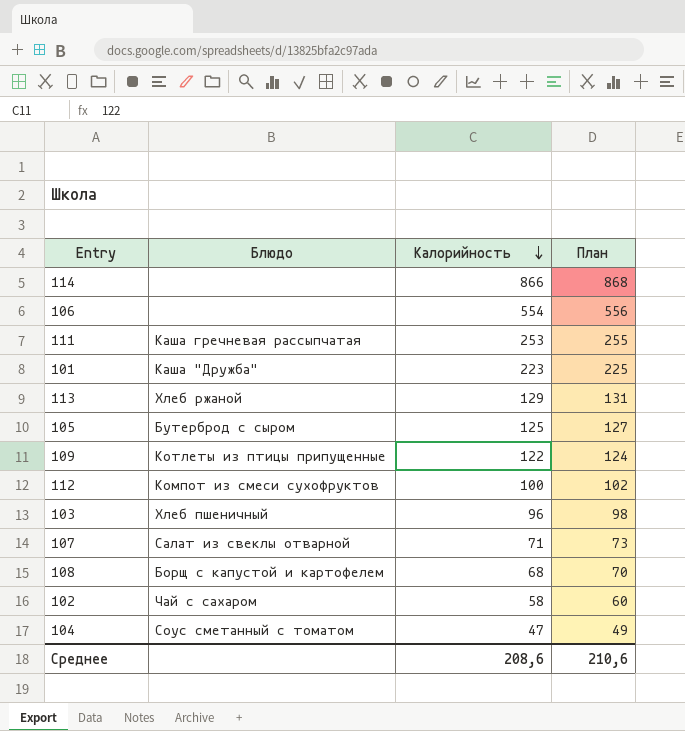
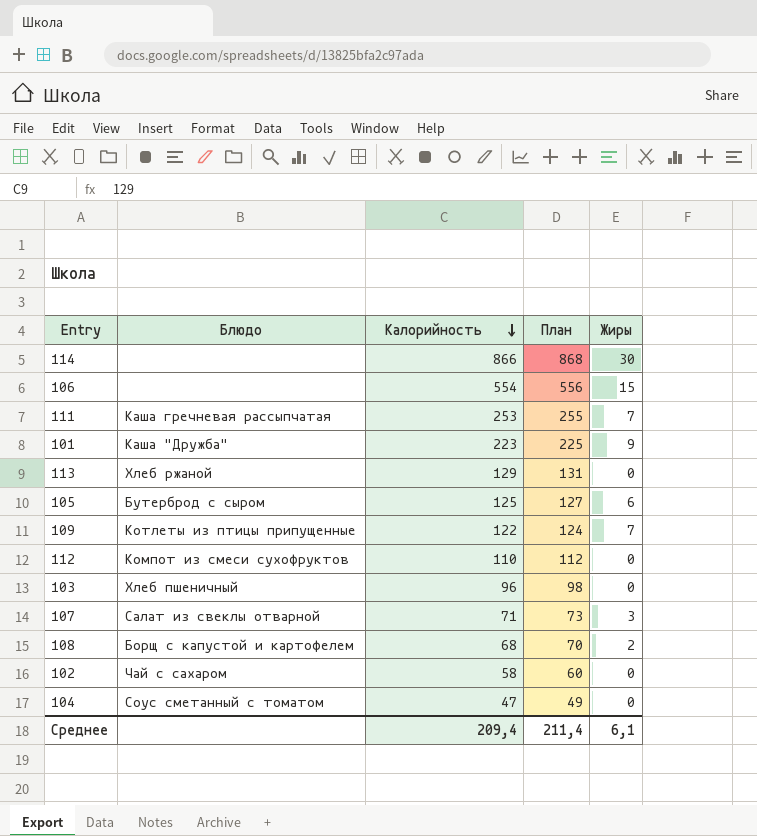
column Жиры | position: none -> 5
112 | Калорийность: 100 -> 110
112 | План: 102 -> 112
Среднее | Калорийность: 208,6 -> 209,4
Среднее | План: 210,6 -> 211,4

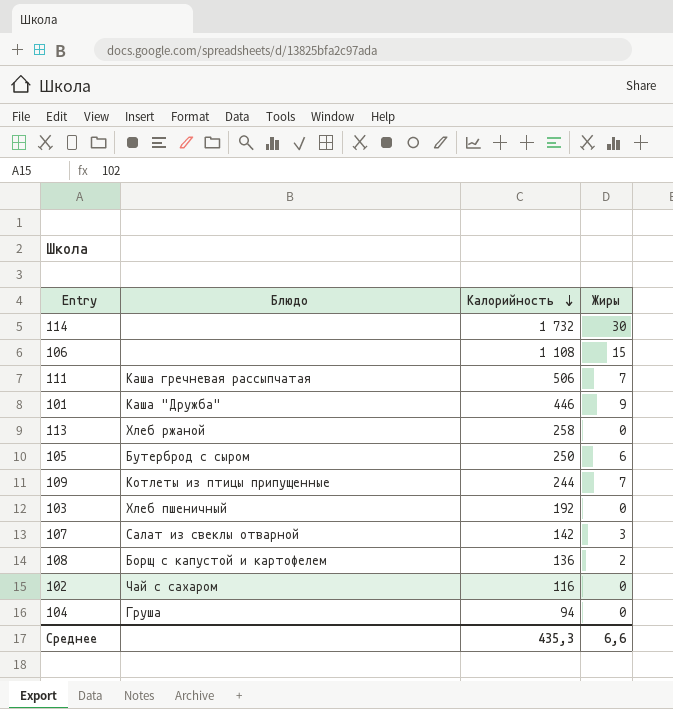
column План | formula: [Калорийность] + 2 -> none
row 112: Компот из смеси сухофруктов | 110 | 112 | 0 -> none
114 | Калорийность: 866 -> 1 732
106 | Калорийность: 554 -> 1 108
111 | Калорийность: 253 -> 506
101 | Калорийность: 223 -> 446
113 | Калорийность: 129 -> 258
105 | Калорийность: 125 -> 250
109 | Калорийность: 122 -> 244
103 | Калорийность: 96 -> 192
107 | Калорийность: 71 -> 142
108 | Калорийность: 68 -> 136
102 | Калорийность: 58 -> 116
104 | Блюдо: Соус сметанный с томатом -> Груша
104 | Калорийность: 47 -> 94
Среднее | Калорийность: 209,4 -> 435,3
Среднее | Жиры: 6,1 -> 6,6

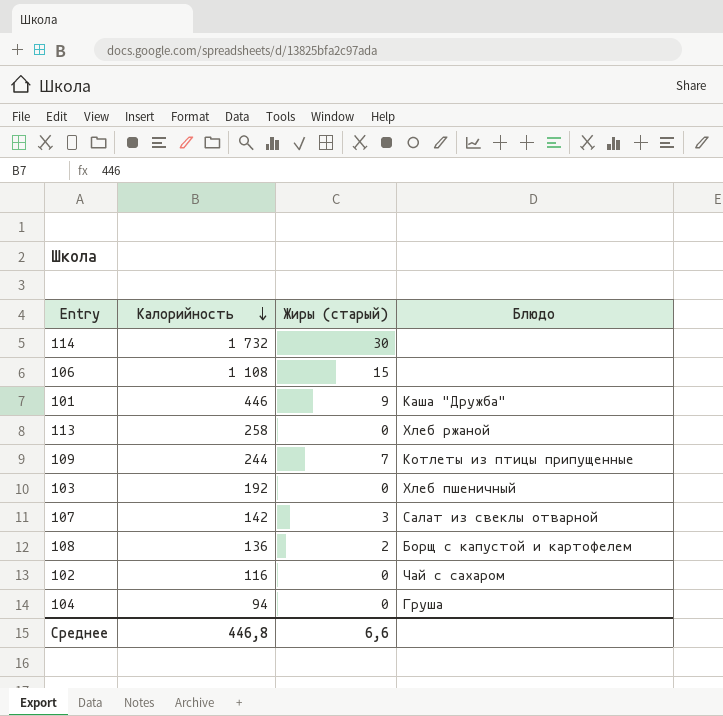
column name: Жиры -> Жиры (старый)
column Блюдо | position: 2 -> 4
row 111: Каша гречневая рассыпчатая | 506 | 7 -> none
row 105: Бутерброд с сыром | 250 | 6 -> none
Среднее | Калорийность: 435,3 -> 446,8

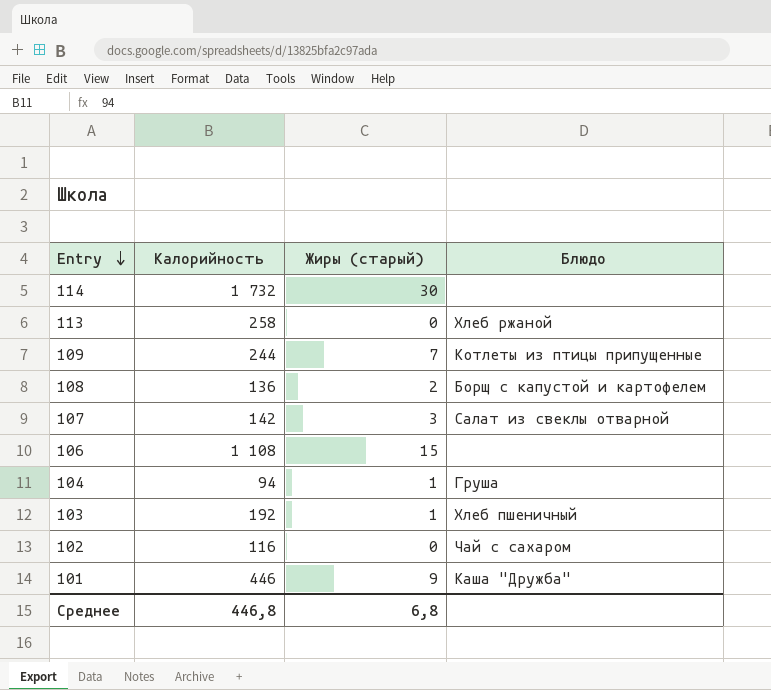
row order: Калорийность descending -> Entry descending
104 | Жиры (старый): 0 -> 1
103 | Жиры (старый): 0 -> 1
Среднее | Жиры (старый): 6,6 -> 6,8

